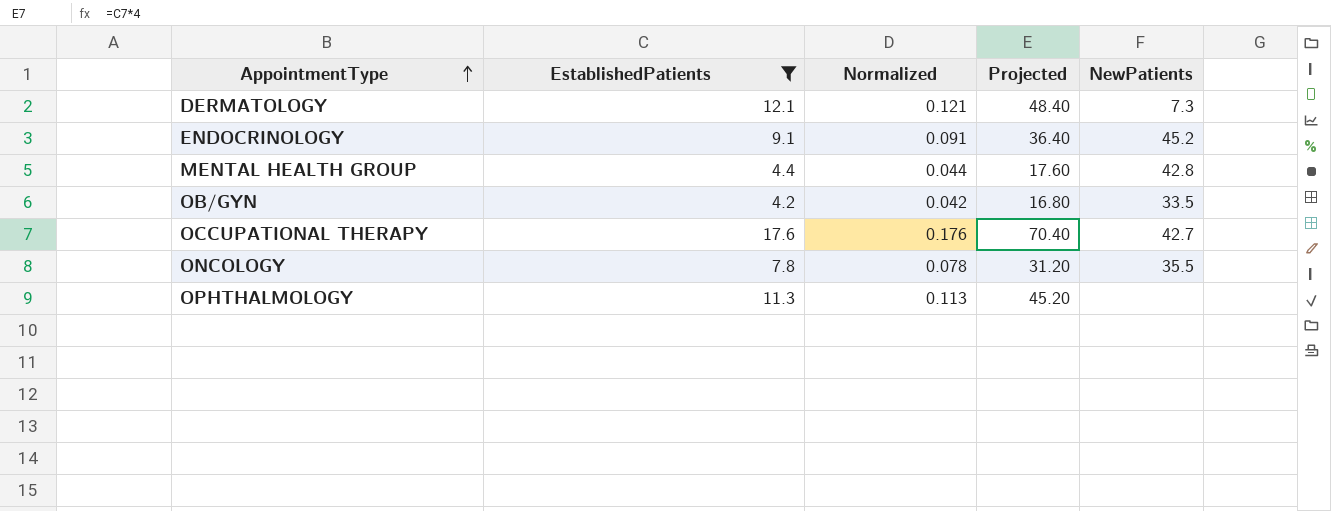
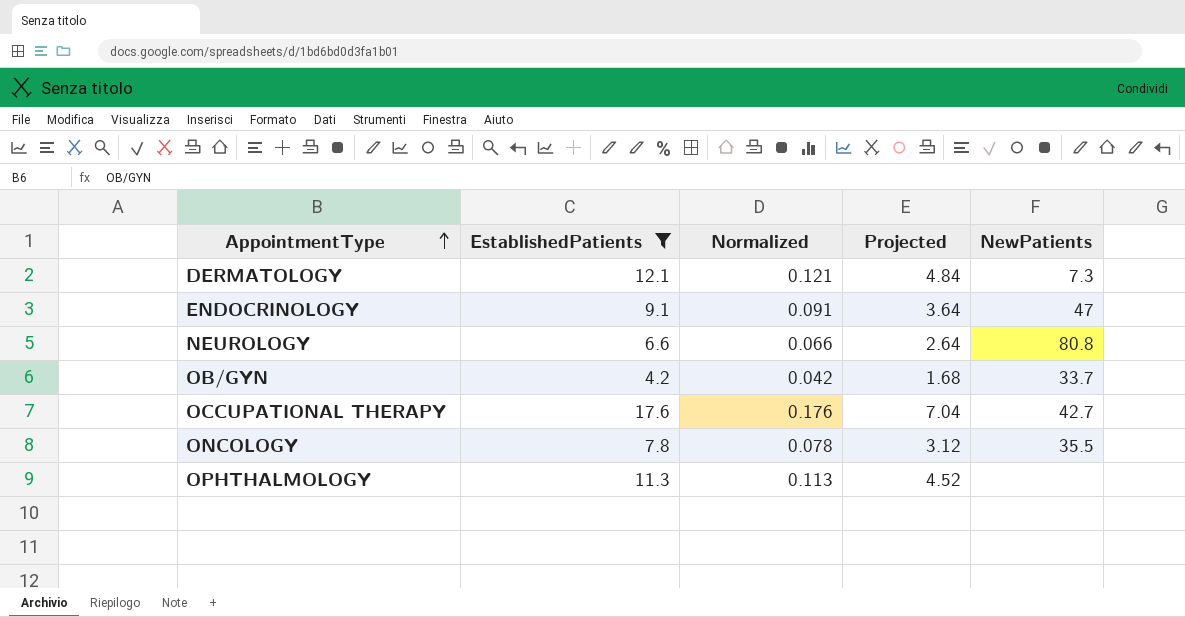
column Projected | formula: [EstablishedPatients] * 4 -> [EstablishedPatients] * 0.4
row MENTAL HEALTH GROUP: 4.4 | 0.044 | 17.60 | 42.8 -> none
ENDOCRINOLOGY | NewPatients: 45.2 -> 47
row NEUROLOGY: none -> 6.6 | 0.066 | 2.64 | 80.8
OB/GYN | NewPatients: 33.5 -> 33.7

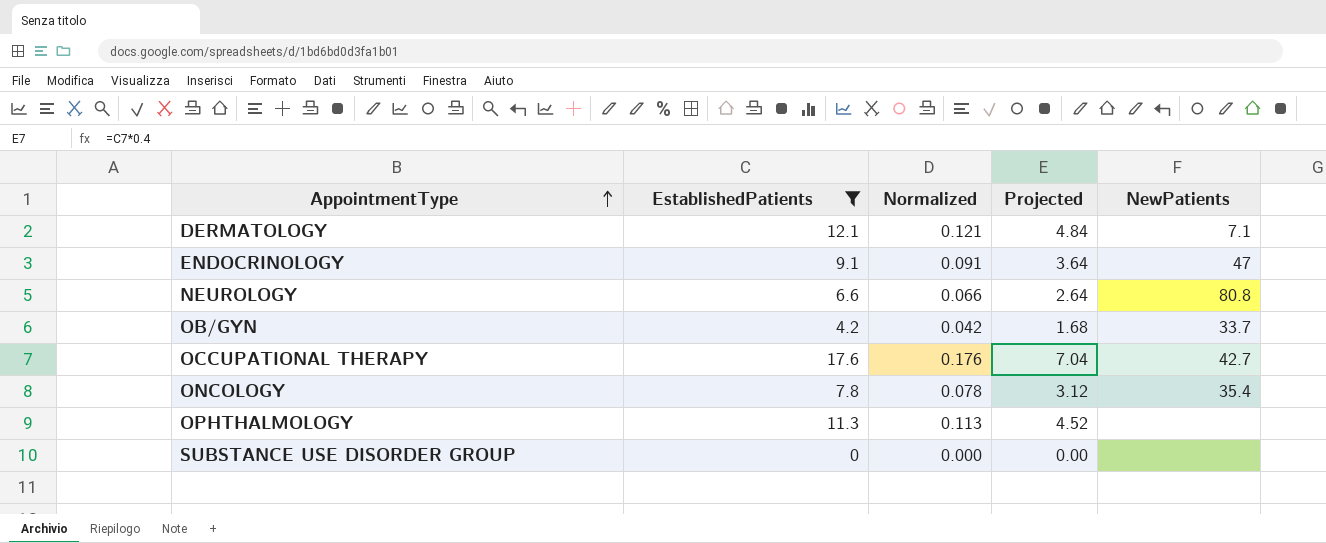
DERMATOLOGY | NewPatients: 7.3 -> 7.1
ONCOLOGY | NewPatients: 35.5 -> 35.4
row SUBSTANCE USE DISORDER GROUP: none -> 0 | 0.000 | 0.00 | none

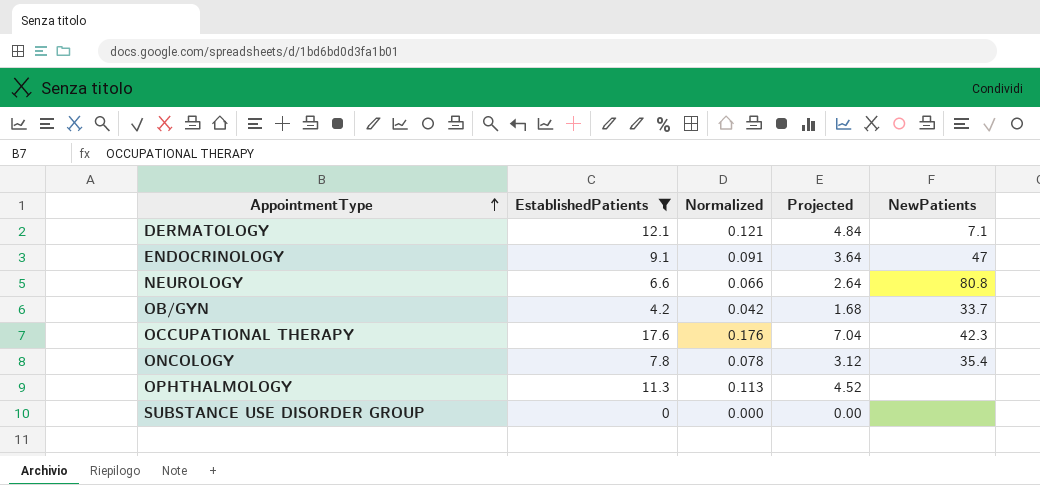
OCCUPATIONAL THERAPY | NewPatients: 42.7 -> 42.3

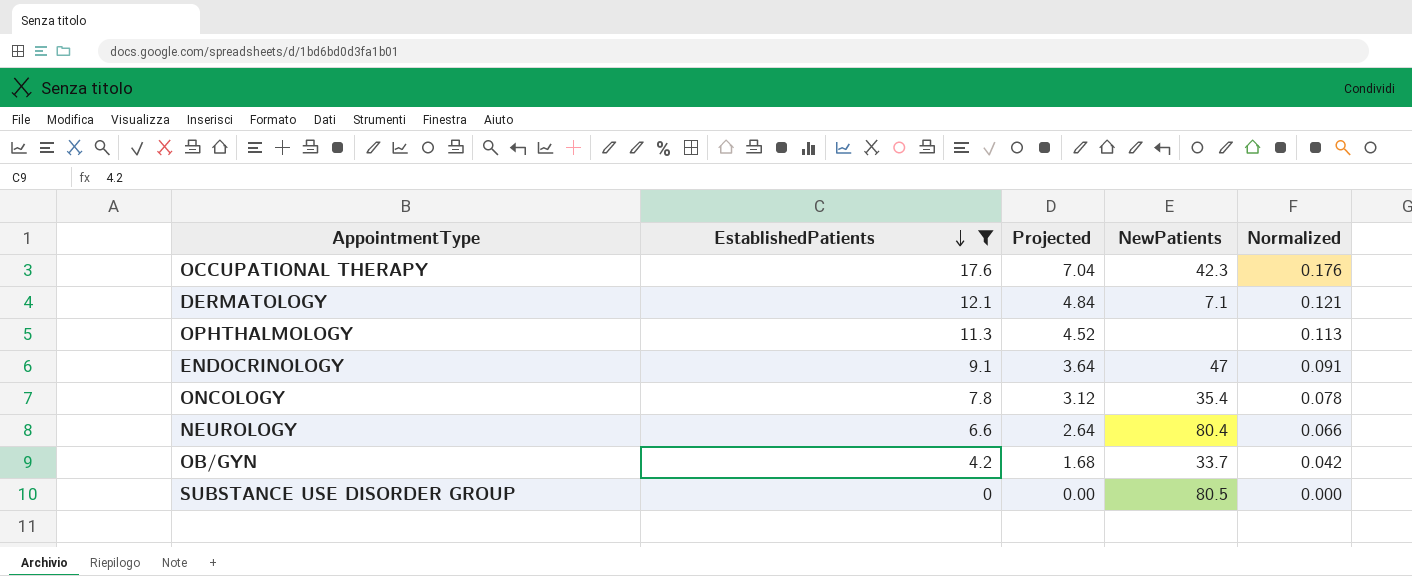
row order: AppointmentType ascending -> EstablishedPatients descending
column Normalized | position: 3 -> 5
NEUROLOGY | NewPatients: 80.8 -> 80.4
SUBSTANCE USE DISORDER GROUP | NewPatients: none -> 80.5

